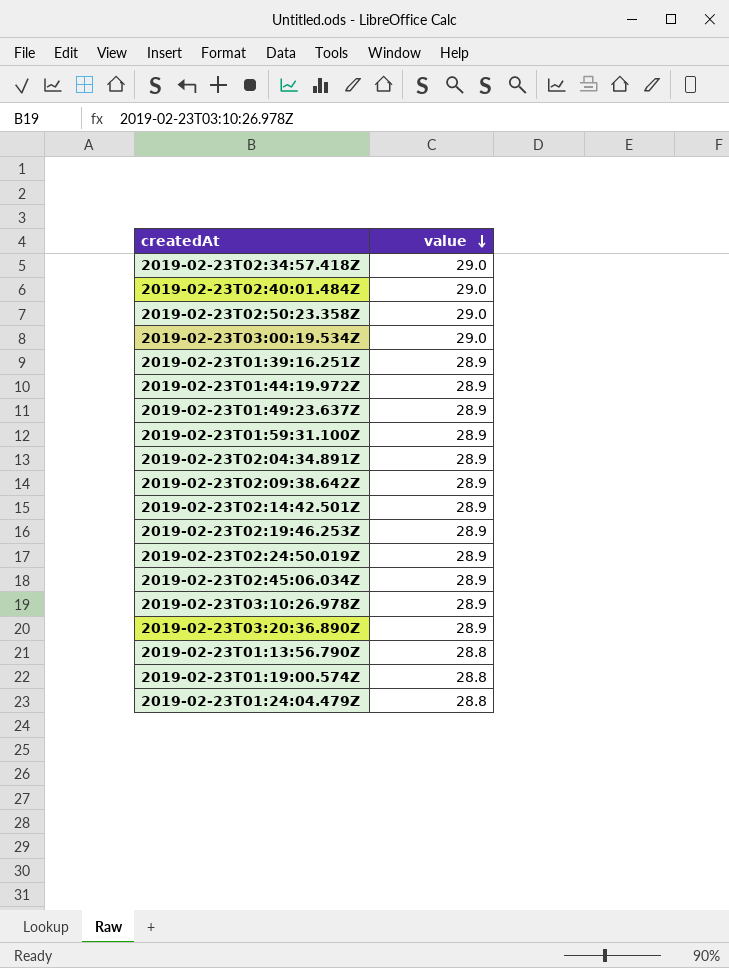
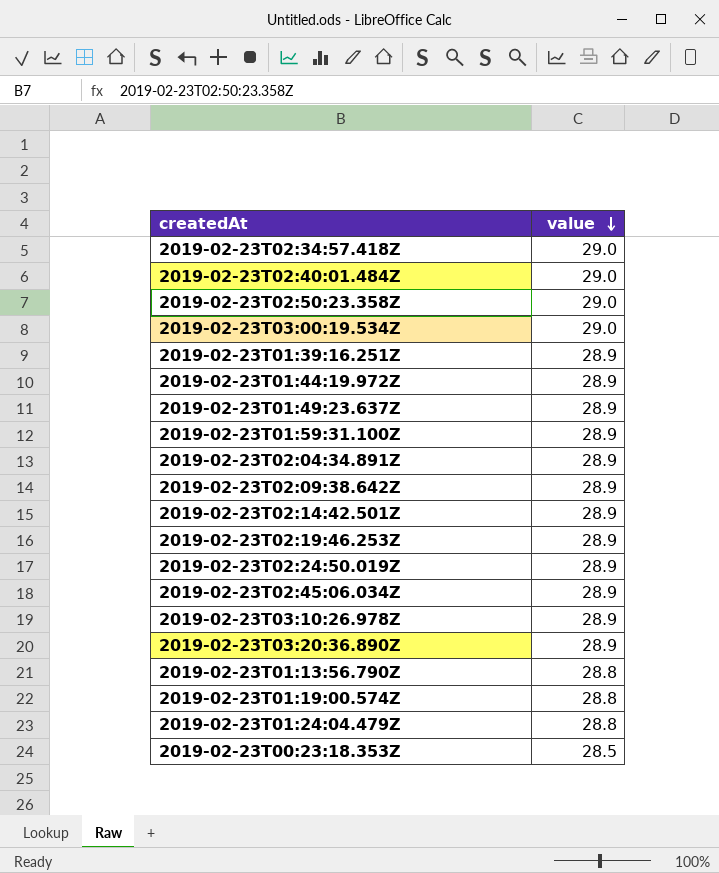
row 2019-02-23T00:23:18.353Z: none -> 28.5

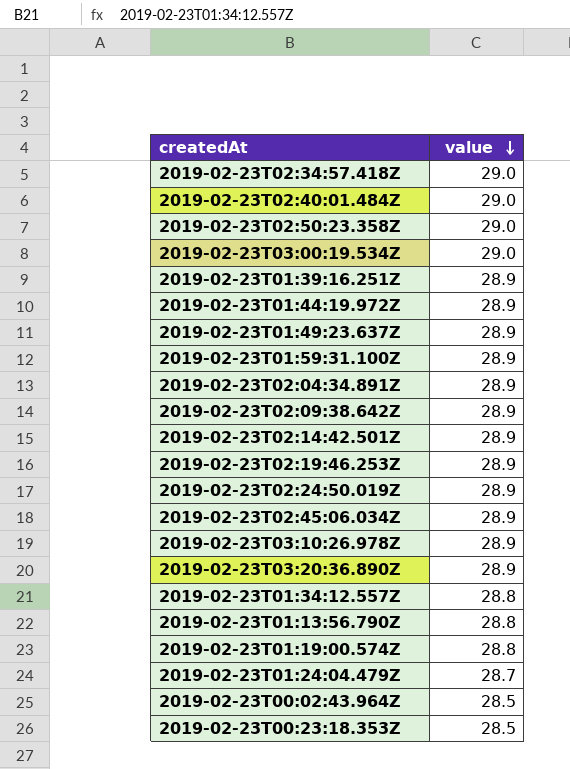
row 2019-02-23T01:34:12.557Z: none -> 28.8
2019-02-23T01:24:04.479Z | value: 28.8 -> 28.7
row 2019-02-23T00:02:43.964Z: none -> 28.5

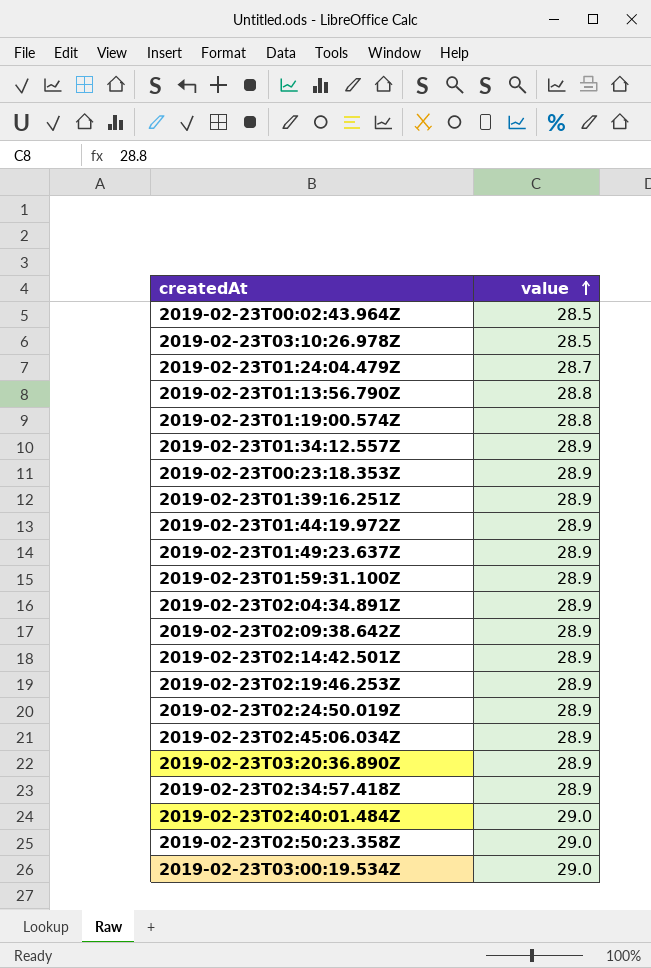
row order: value descending -> value ascending
2019-02-23T03:10:26.978Z | value: 28.9 -> 28.5
2019-02-23T01:34:12.557Z | value: 28.8 -> 28.9
2019-02-23T00:23:18.353Z | value: 28.5 -> 28.9
2019-02-23T02:34:57.418Z | value: 29.0 -> 28.9

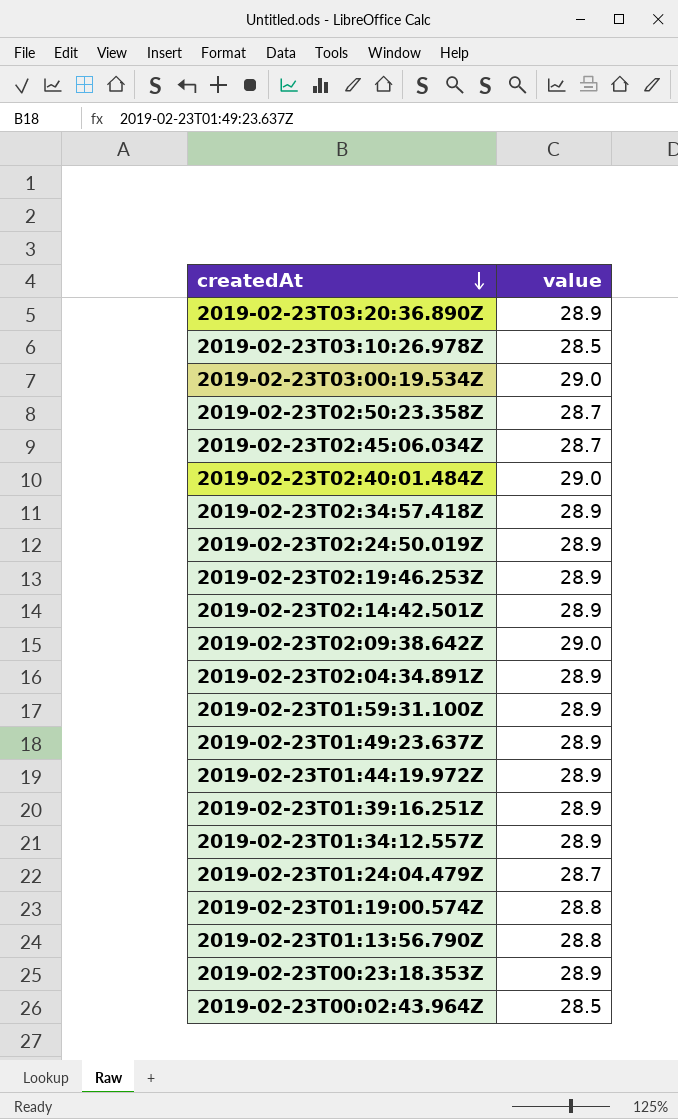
row order: value ascending -> createdAt descending
2019-02-23T02:50:23.358Z | value: 29.0 -> 28.7
2019-02-23T02:45:06.034Z | value: 28.9 -> 28.7
2019-02-23T02:09:38.642Z | value: 28.9 -> 29.0

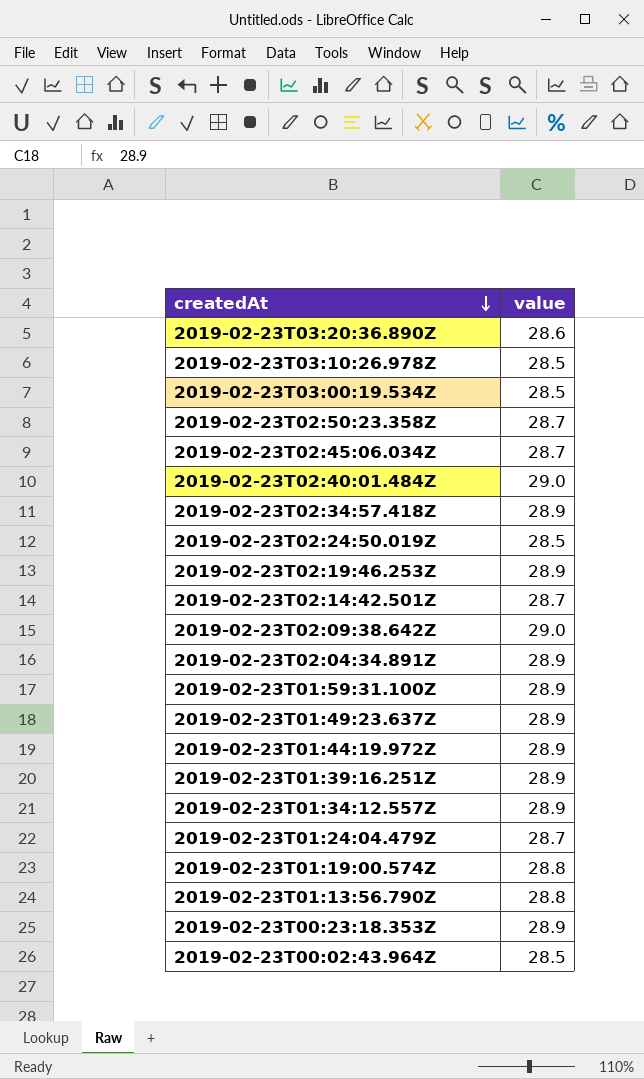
2019-02-23T03:20:36.890Z | value: 28.9 -> 28.6
2019-02-23T03:00:19.534Z | value: 29.0 -> 28.5
2019-02-23T02:24:50.019Z | value: 28.9 -> 28.5
2019-02-23T02:14:42.501Z | value: 28.9 -> 28.7

